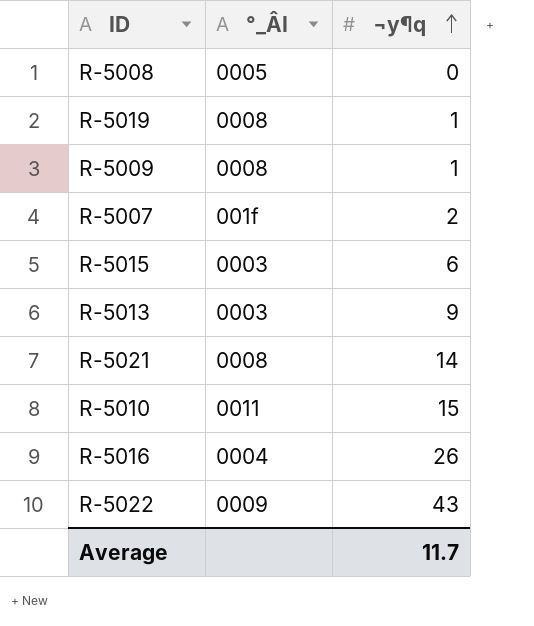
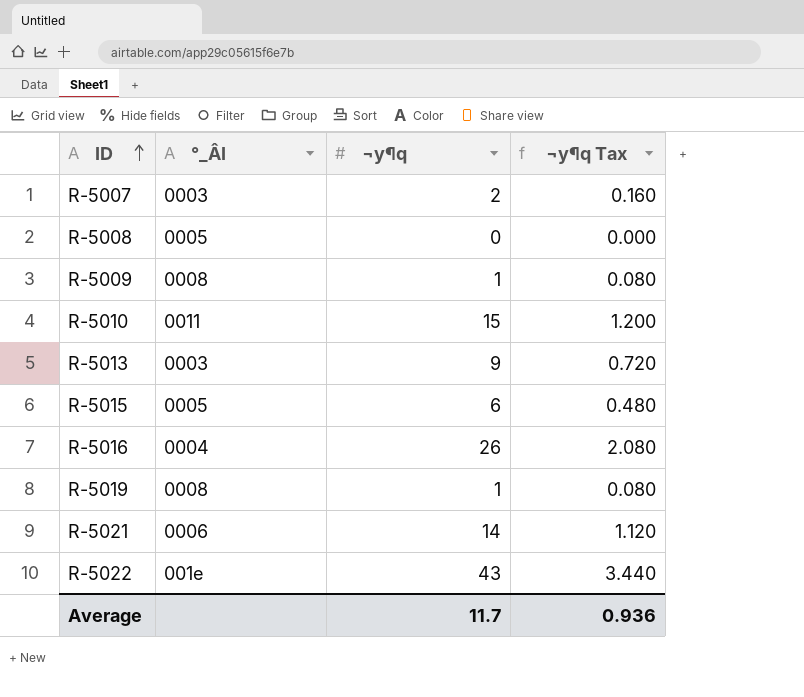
row order: ¬y¶q ascending -> ID ascending
column ¬y¶q Tax | formula: none -> [¬y¶q] * 0.08
R-5007 | °_ÂI: 001f -> 0003
R-5015 | °_ÂI: 0003 -> 0005
R-5021 | °_ÂI: 0008 -> 0006
R-5022 | °_ÂI: 0009 -> 001e

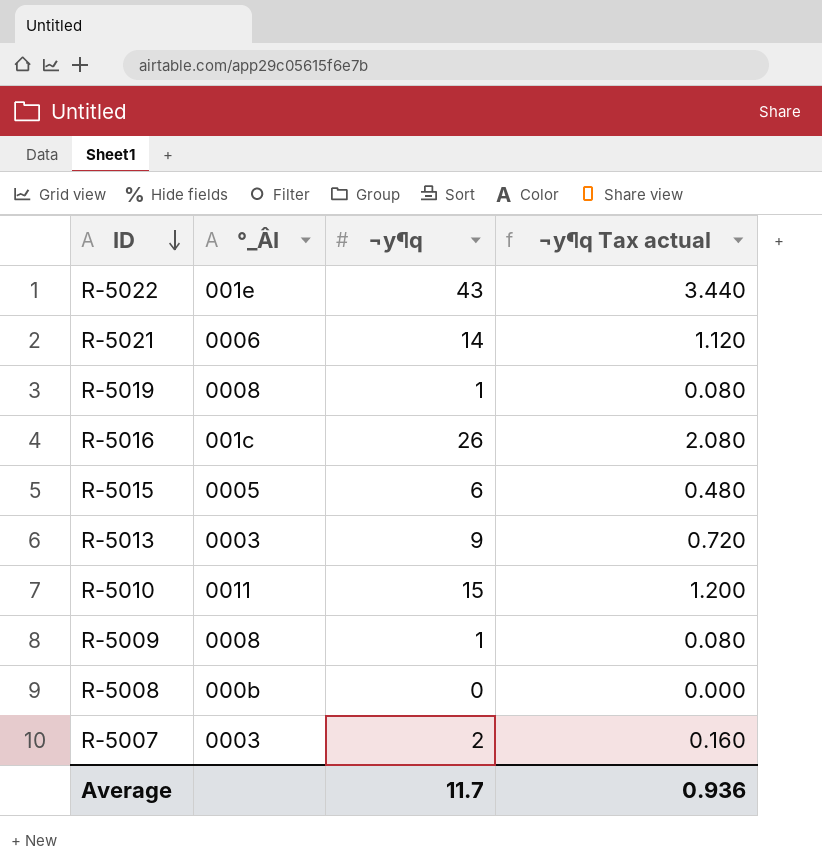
row order: ID ascending -> ID descending
column name: ¬y¶q Tax -> ¬y¶q Tax actual
R-5016 | °_ÂI: 0004 -> 001c
R-5008 | °_ÂI: 0005 -> 000b

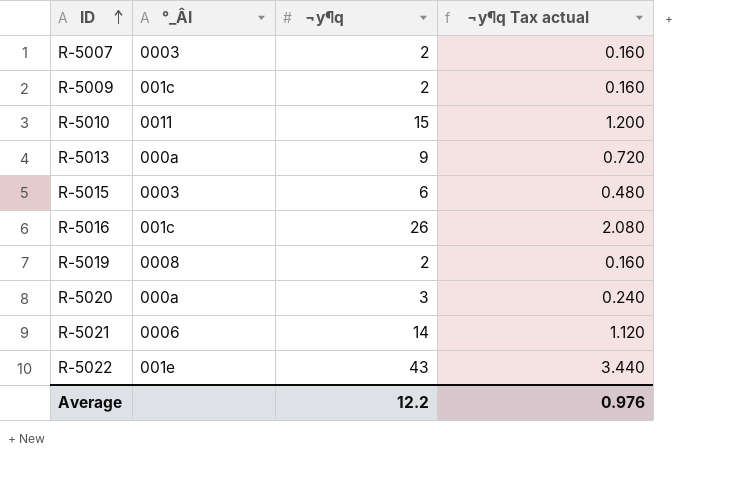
row order: ID descending -> ID ascending
row R-5008: 000b | 0 | 0.000 -> none
R-5009 | °_ÂI: 0008 -> 001c
R-5009 | ¬y¶q: 1 -> 2
R-5009 | ¬y¶q Tax actual: 0.080 -> 0.160
R-5013 | °_ÂI: 0003 -> 000a
R-5015 | °_ÂI: 0005 -> 0003
R-5019 | ¬y¶q: 1 -> 2
R-5019 | ¬y¶q Tax actual: 0.080 -> 0.160
row R-5020: none -> 000a | 3 | 0.240
Average | ¬y¶q: 11.7 -> 12.2
Average | ¬y¶q Tax actual: 0.936 -> 0.976

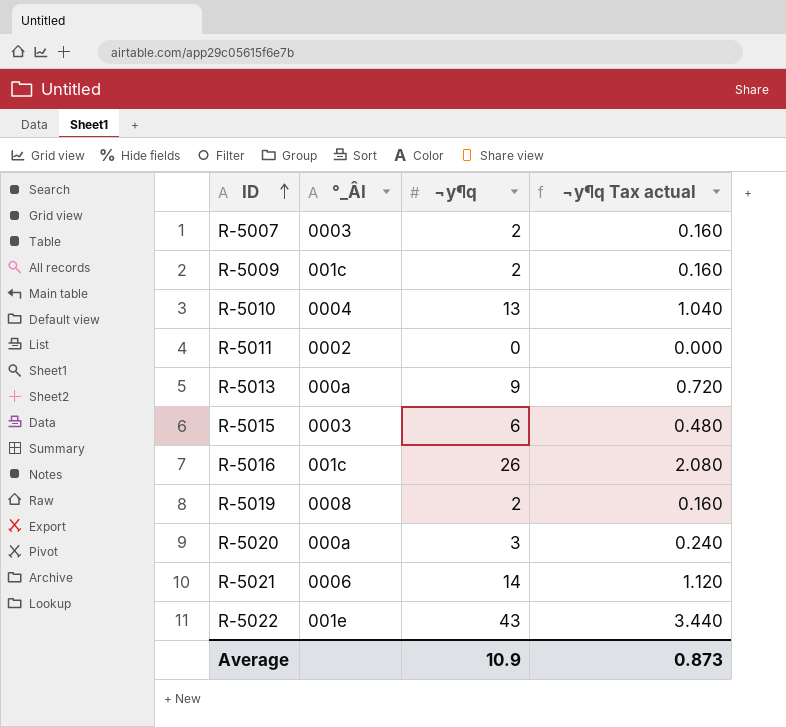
R-5010 | °_ÂI: 0011 -> 0004
R-5010 | ¬y¶q: 15 -> 13
R-5010 | ¬y¶q Tax actual: 1.200 -> 1.040
row R-5011: none -> 0002 | 0 | 0.000
Average | ¬y¶q: 12.2 -> 10.9
Average | ¬y¶q Tax actual: 0.976 -> 0.873

